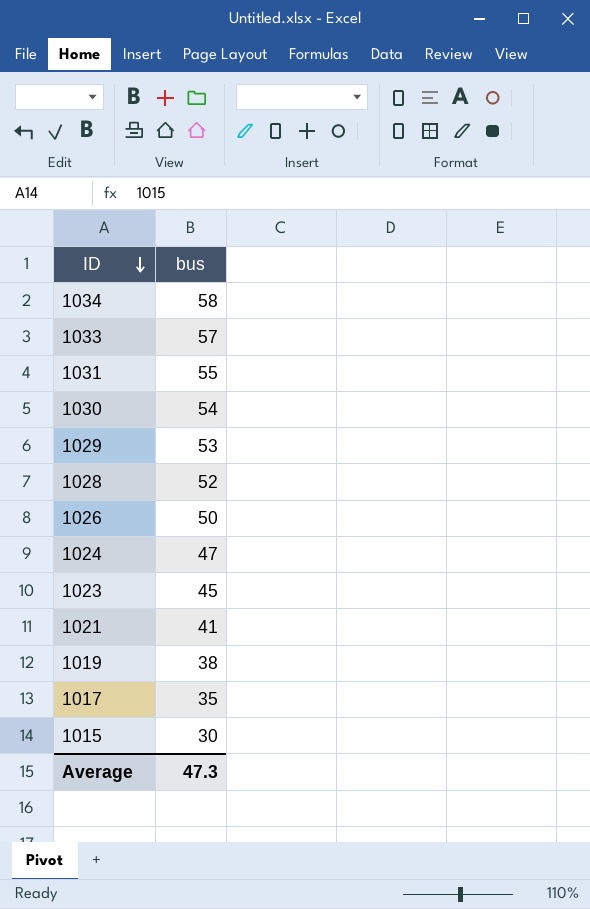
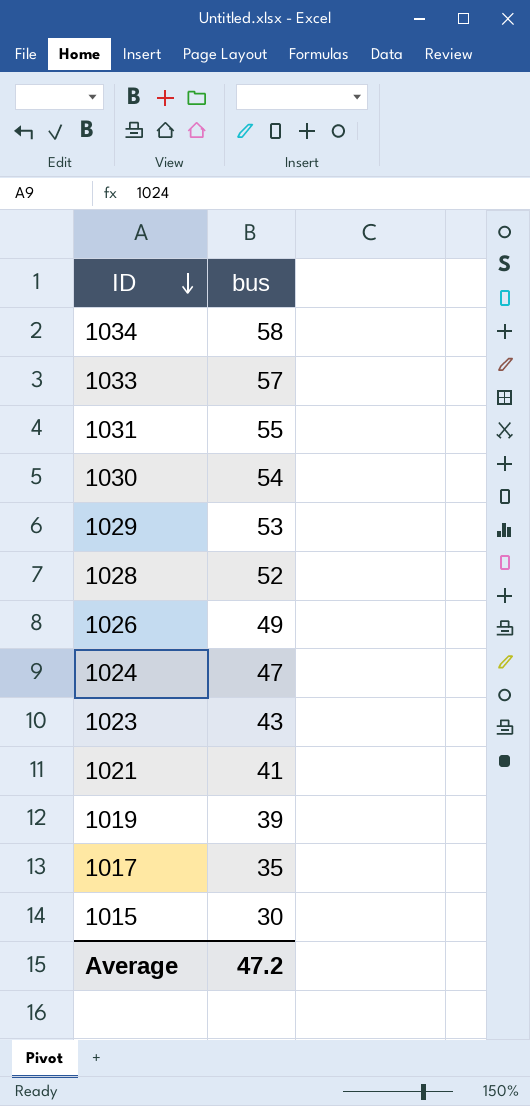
1026 | bus: 50 -> 49
1023 | bus: 45 -> 43
1019 | bus: 38 -> 39
Average | bus: 47.3 -> 47.2

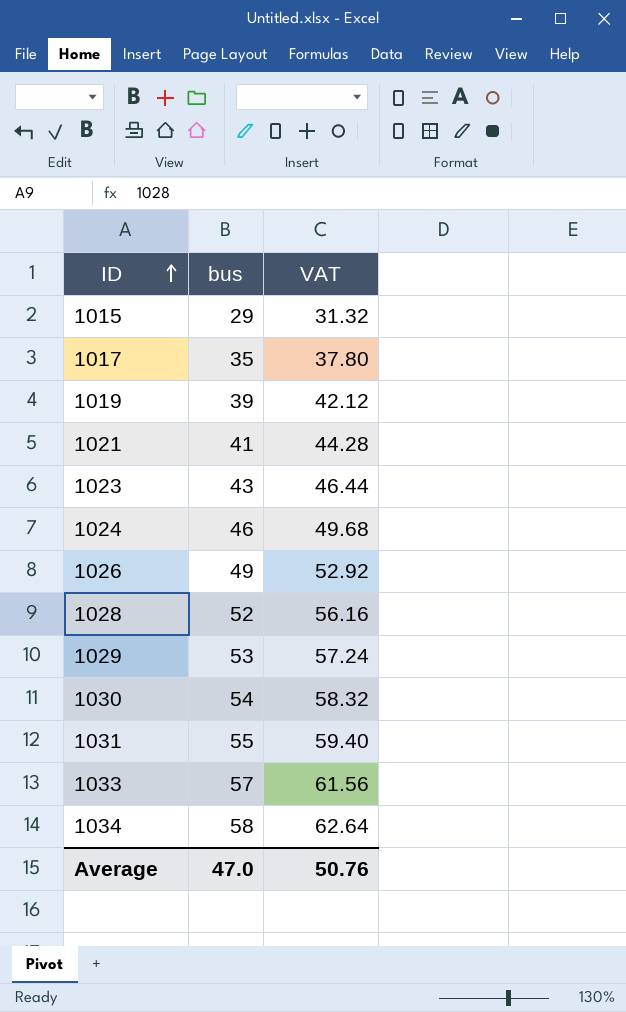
row order: ID descending -> ID ascending
column VAT | formula: none -> [bus] * 1.08
1015 | bus: 30 -> 29
1024 | bus: 47 -> 46
Average | bus: 47.2 -> 47.0

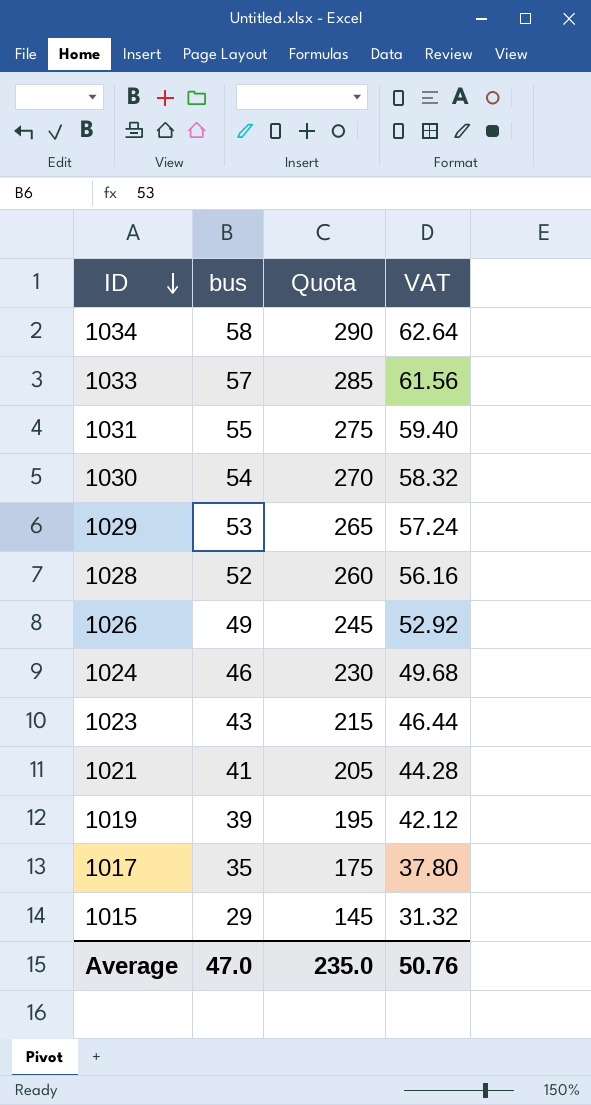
row order: ID ascending -> ID descending
column Quota | formula: none -> [bus] * 5

